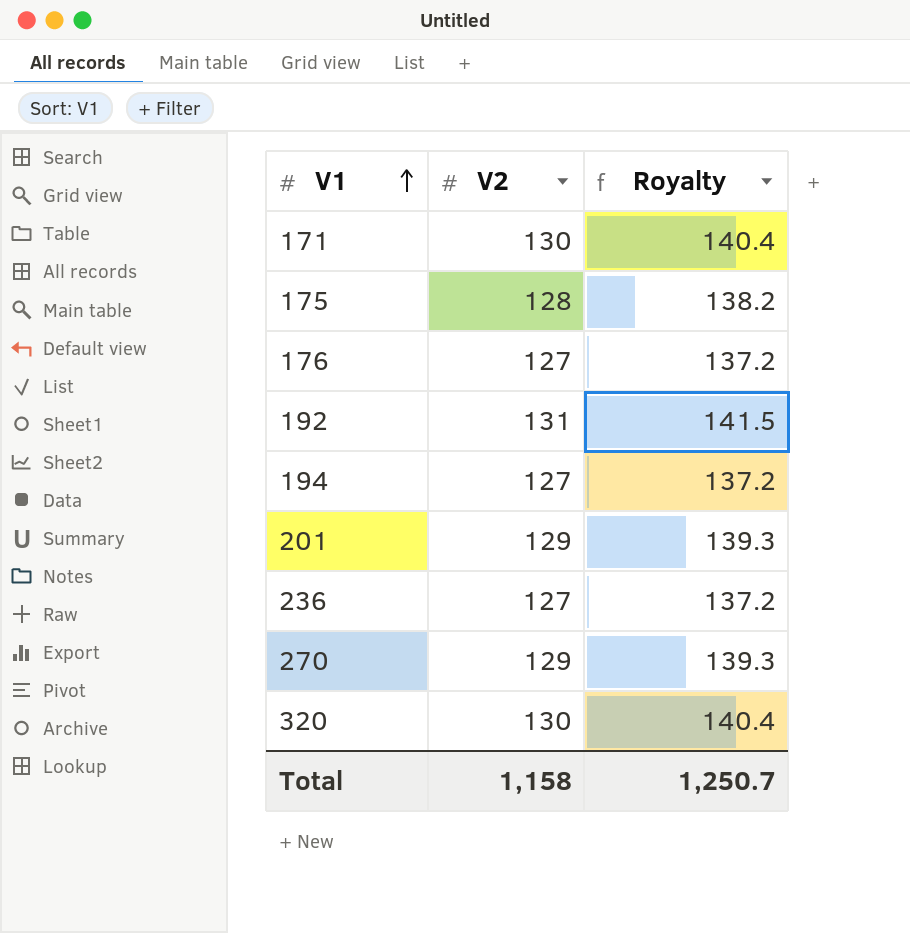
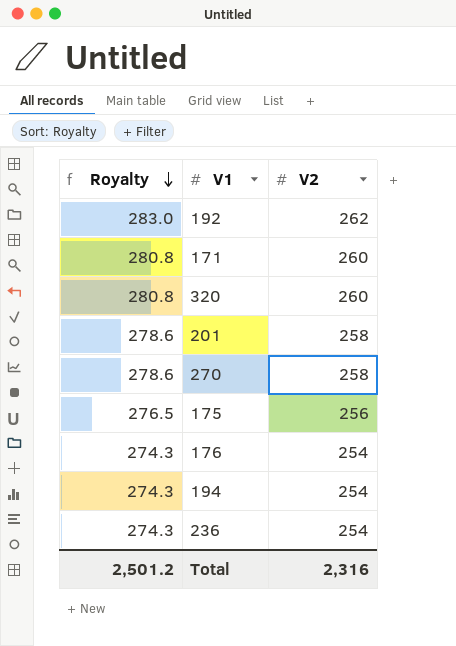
row order: V1 ascending -> Royalty descending
column Royalty | position: 3 -> 1
192 | Royalty: 141.5 -> 283.0
192 | V2: 131 -> 262
171 | Royalty: 140.4 -> 280.8
171 | V2: 130 -> 260
320 | Royalty: 140.4 -> 280.8
320 | V2: 130 -> 260
201 | Royalty: 139.3 -> 278.6
201 | V2: 129 -> 258
270 | Royalty: 139.3 -> 278.6
270 | V2: 129 -> 258
175 | Royalty: 138.2 -> 276.5
175 | V2: 128 -> 256
176 | Royalty: 137.2 -> 274.3
176 | V2: 127 -> 254
194 | Royalty: 137.2 -> 274.3
194 | V2: 127 -> 254
236 | Royalty: 137.2 -> 274.3
236 | V2: 127 -> 254
Total | Royalty: 1,250.7 -> 2,501.2
Total | V2: 1,158 -> 2,316

